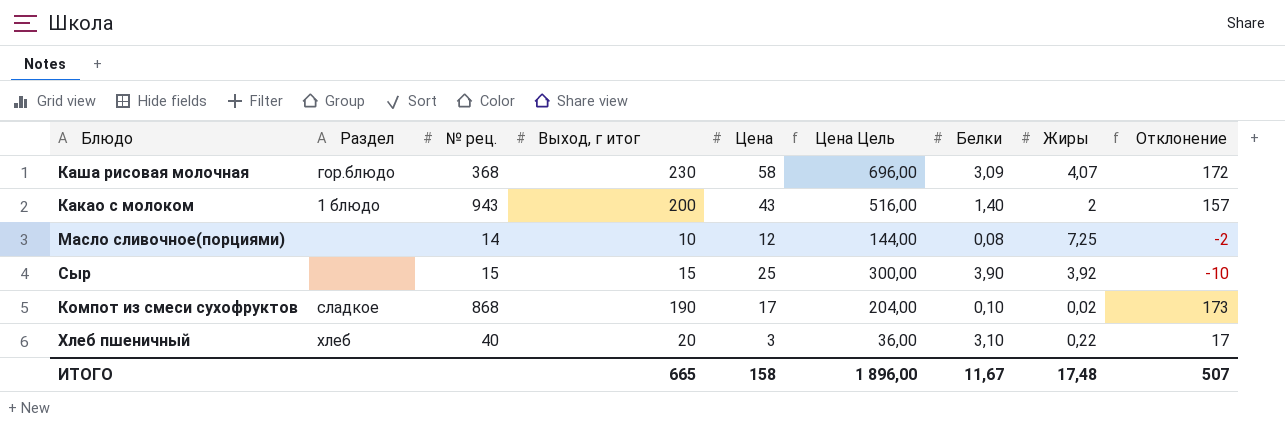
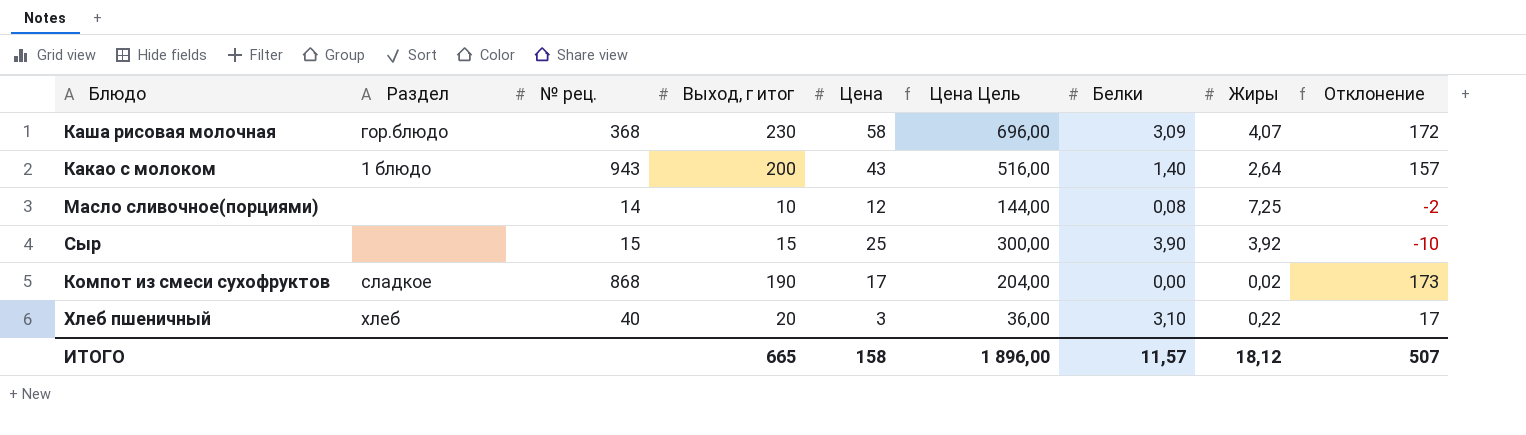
Какао с молоком | Жиры: 2 -> 2,64
Компот из смеси сухофруктов | Белки: 0,10 -> 0,00
ИТОГО | Белки: 11,67 -> 11,57
ИТОГО | Жиры: 17,48 -> 18,12

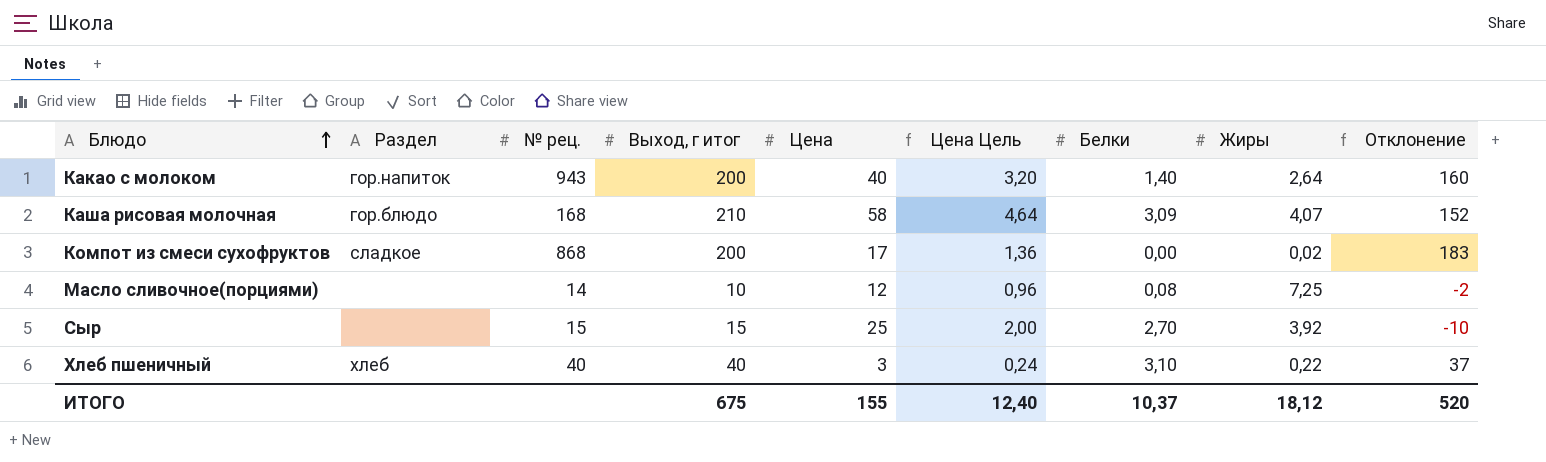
row order: none -> Блюдо ascending
column Цена Цель | formula: [Цена] * 12 -> [Цена] * 0,08
Какао с молоком | Раздел: 1 блюдо -> гор.напиток
Какао с молоком | Цена: 43 -> 40
Какао с молоком | Отклонение: 157 -> 160
Каша рисовая молочная | № рец.: 368 -> 168
Каша рисовая молочная | Выход, г итог: 230 -> 210
Каша рисовая молочная | Отклонение: 172 -> 152
Компот из смеси сухофруктов | Выход, г итог: 190 -> 200
Компот из смеси сухофруктов | Отклонение: 173 -> 183
Сыр | Белки: 3,90 -> 2,70
Хлеб пшеничный | Выход, г итог: 20 -> 40
Хлеб пшеничный | Отклонение: 17 -> 37
ИТОГО | Выход, г итог: 665 -> 675
ИТОГО | Цена: 158 -> 155
ИТОГО | Цена Цель: 1 896,00 -> 12,40
ИТОГО | Белки: 11,57 -> 10,37
ИТОГО | Отклонение: 507 -> 520

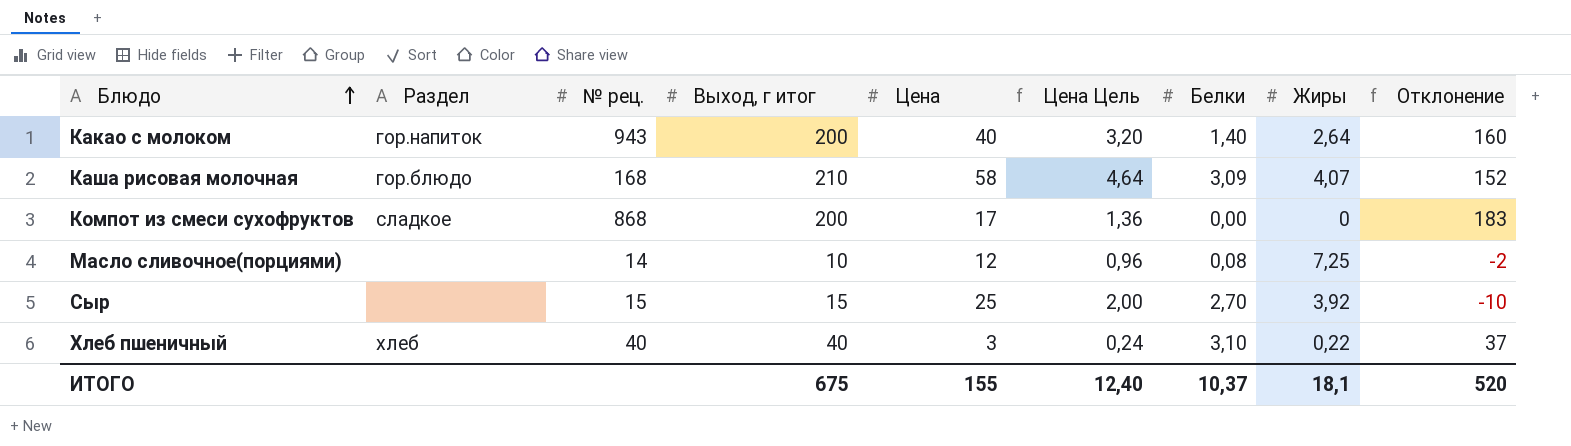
Компот из смеси сухофруктов | Жиры: 0,02 -> 0
ИТОГО | Жиры: 18,12 -> 18,1

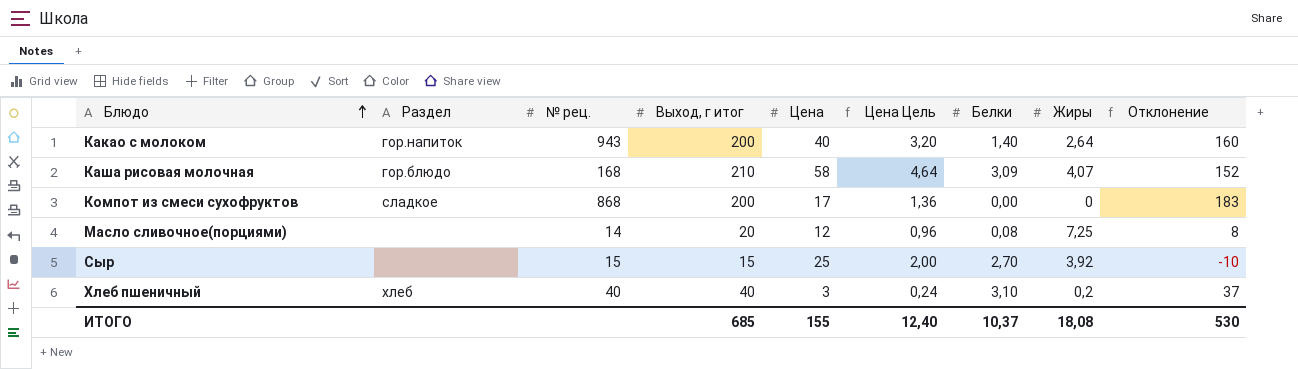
Масло сливочное(порциями) | Выход, г итог: 10 -> 20
Масло сливочное(порциями) | Отклонение: -2 -> 8
Хлеб пшеничный | Жиры: 0,22 -> 0,2
ИТОГО | Выход, г итог: 675 -> 685
ИТОГО | Жиры: 18,1 -> 18,08
ИТОГО | Отклонение: 520 -> 530

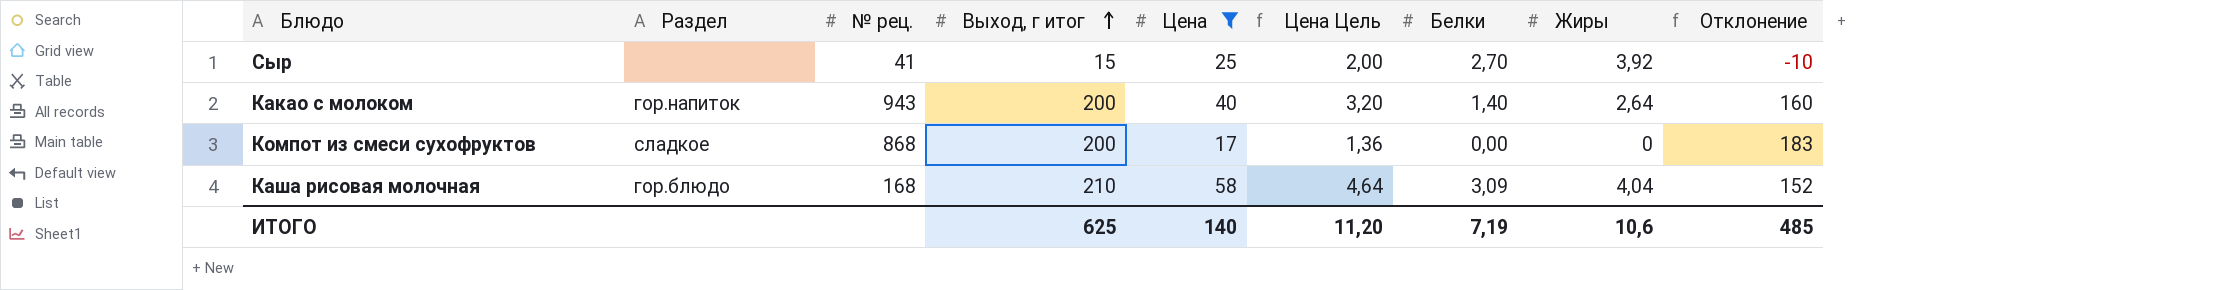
filter: none -> Цена >= 17
row order: Блюдо ascending -> Выход, г итог ascending
Сыр | № рец.: 15 -> 41
Каша рисовая молочная | Жиры: 4,07 -> 4,04
ИТОГО | Выход, г итог: 685 -> 625
ИТОГО | Цена: 155 -> 140
ИТОГО | Цена Цель: 12,40 -> 11,20
ИТОГО | Белки: 10,37 -> 7,19
ИТОГО | Жиры: 18,08 -> 10,6
ИТОГО | Отклонение: 530 -> 485

